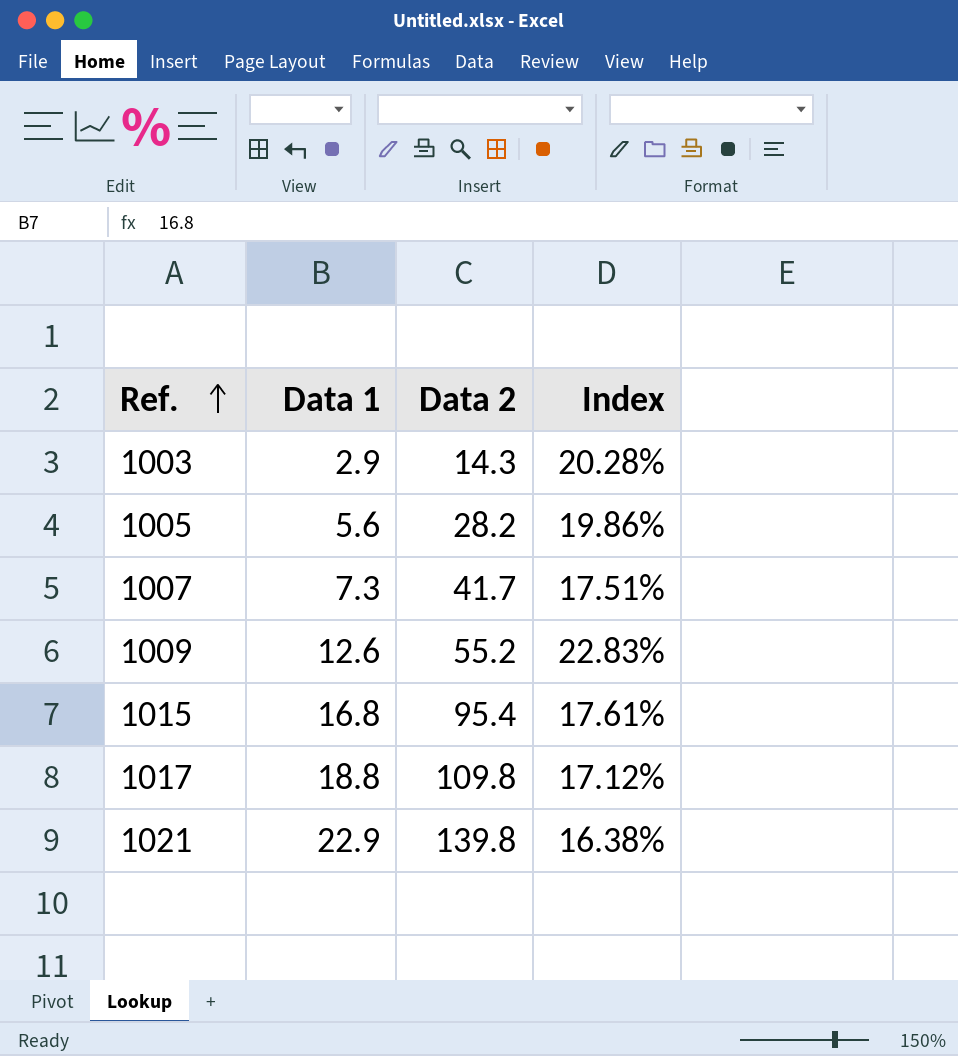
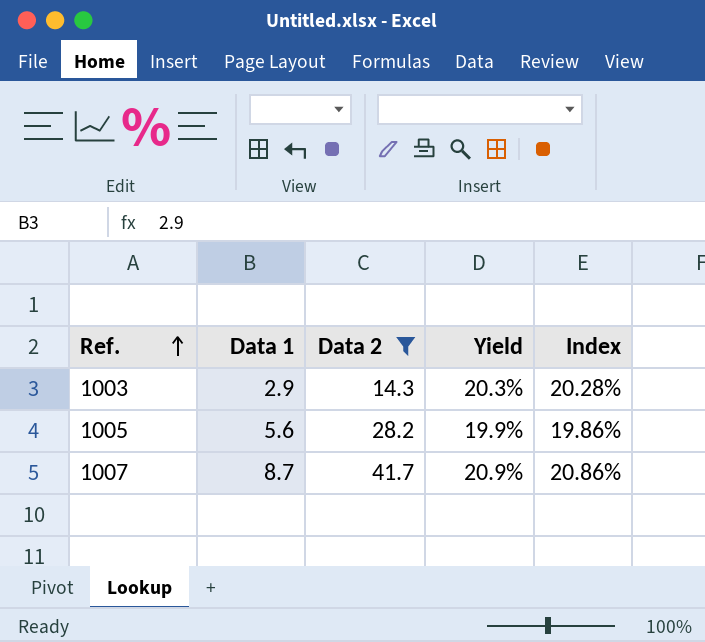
filter: none -> Data 2 <= 41.7
column Yield | formula: none -> [Data 1] / [Data 2]
1007 | Data 1: 7.3 -> 8.7
1007 | Index: 17.51% -> 20.86%

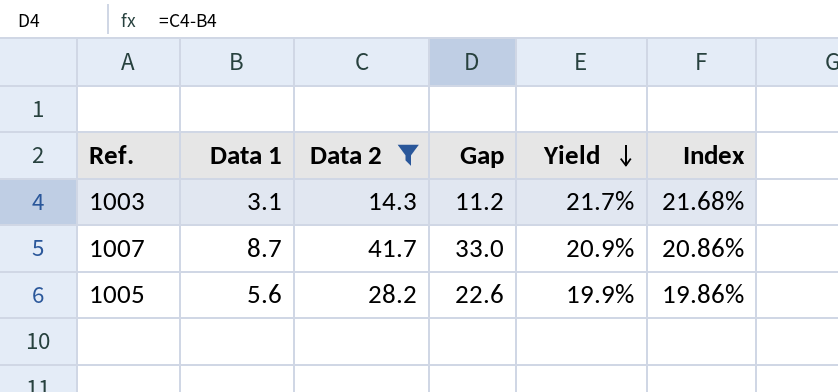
row order: Ref. ascending -> Yield descending
column Gap | formula: none -> [Data 2] - [Data 1]
1003 | Data 1: 2.9 -> 3.1
1003 | Yield: 20.3% -> 21.7%
1003 | Index: 20.28% -> 21.68%

